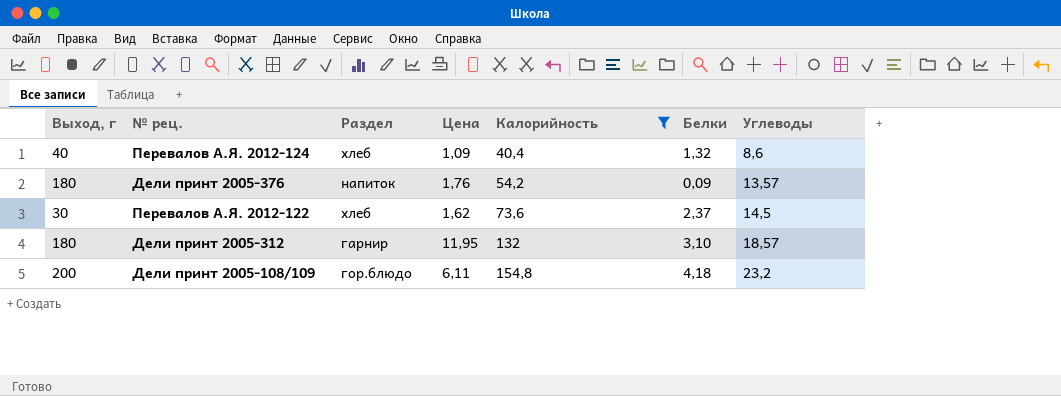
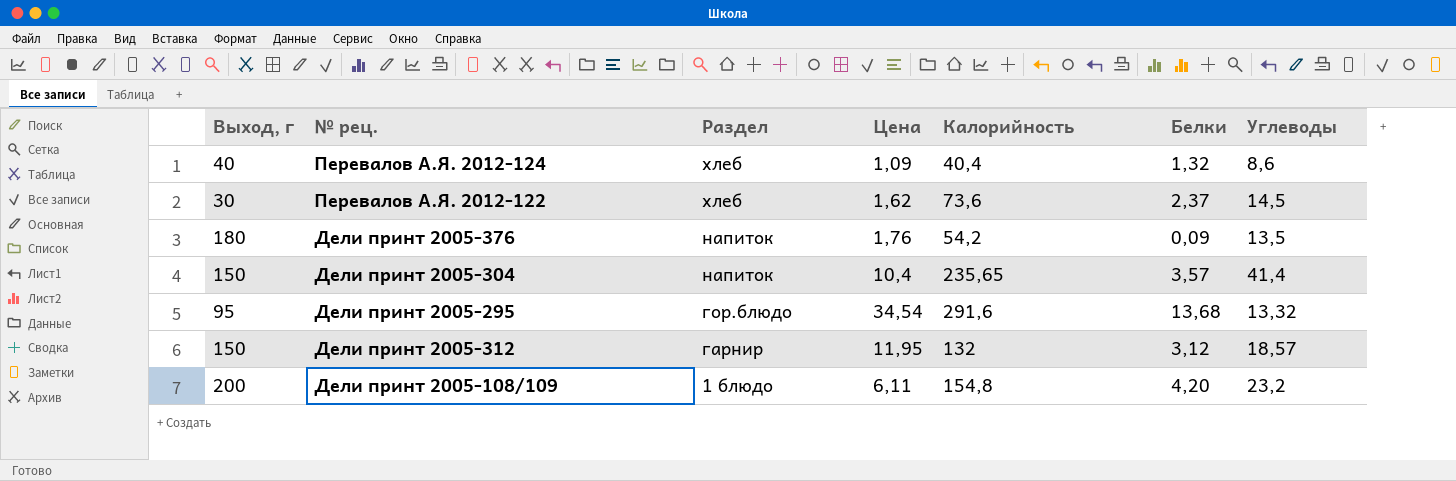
filter: Калорийность <= 154,8 -> none
row order: Калорийность ascending -> Раздел descending
Дели принт 2005-376 | Углеводы: 13,57 -> 13,5
Дели принт 2005-312 | Выход, г: 180 -> 150
Дели принт 2005-312 | Белки: 3,10 -> 3,12
Дели принт 2005-108/109 | Раздел: гор.блюдо -> 1 блюдо
Дели принт 2005-108/109 | Белки: 4,18 -> 4,20

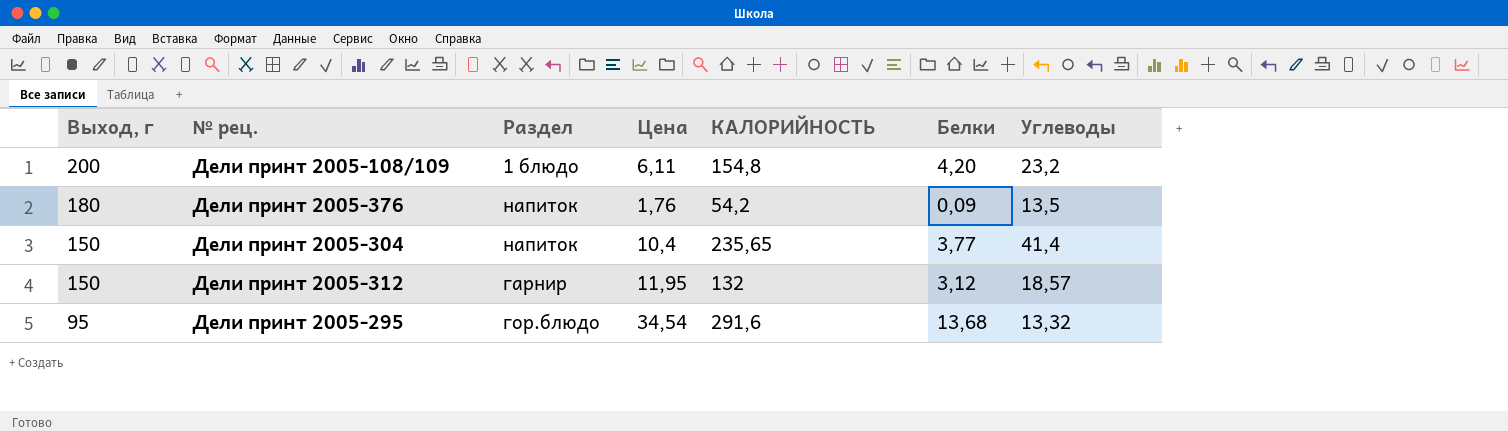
row order: Раздел descending -> Выход, г descending
column name: Калорийность -> КАЛОРИЙНОСТЬ
row Перевалов А.Я. 2012-124: 40 | хлеб | 1,09 | 40,4 | 1,32 | 8,6 -> none
row Перевалов А.Я. 2012-122: 30 | хлеб | 1,62 | 73,6 | 2,37 | 14,5 -> none
Дели принт 2005-304 | Белки: 3,57 -> 3,77

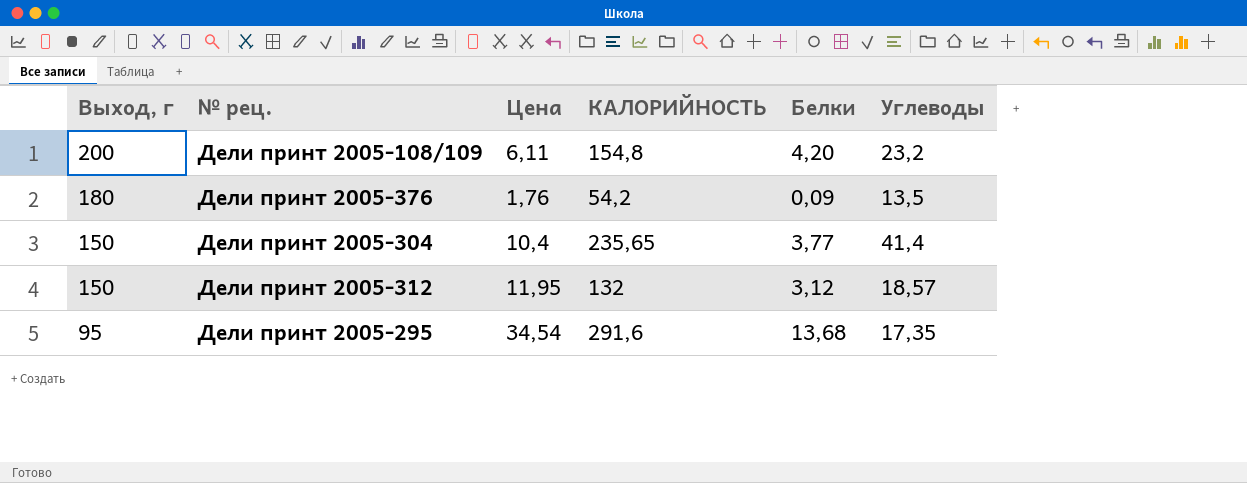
column Раздел | position: 3 -> none
Дели принт 2005-295 | Углеводы: 13,32 -> 17,35

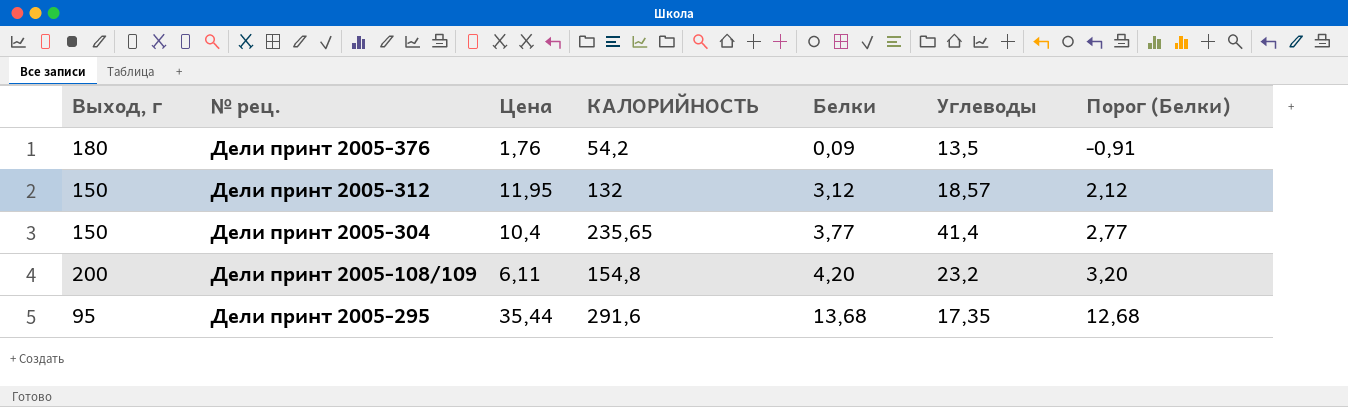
row order: Выход, г descending -> Белки ascending
column Порог (Белки) | formula: none -> [Белки] - 1
Дели принт 2005-295 | Цена: 34,54 -> 35,44

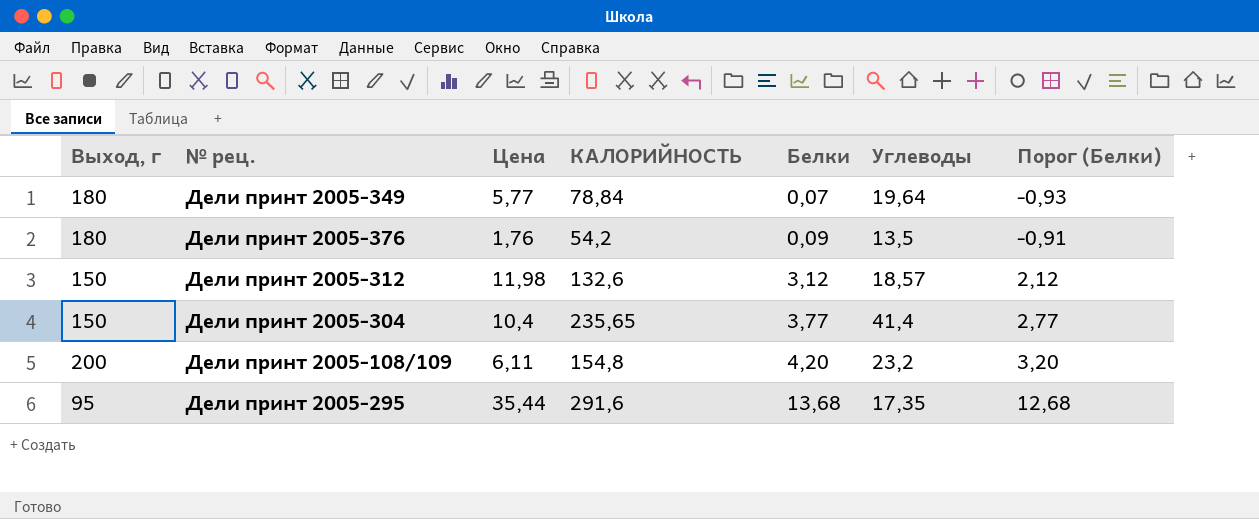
row Дели принт 2005-349: none -> 180 | 5,77 | 78,84 | 0,07 | 19,64 | -0,93
Дели принт 2005-312 | Цена: 11,95 -> 11,98
Дели принт 2005-312 | КАЛОРИЙНОСТЬ: 132 -> 132,6

